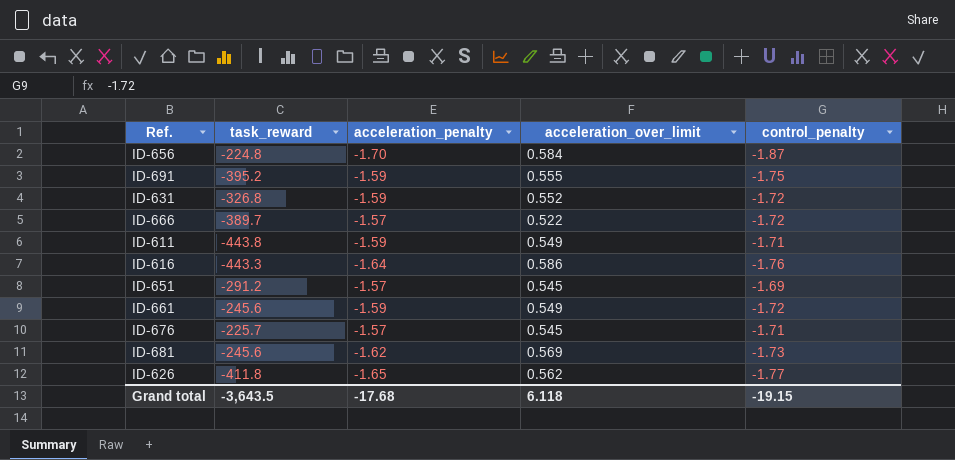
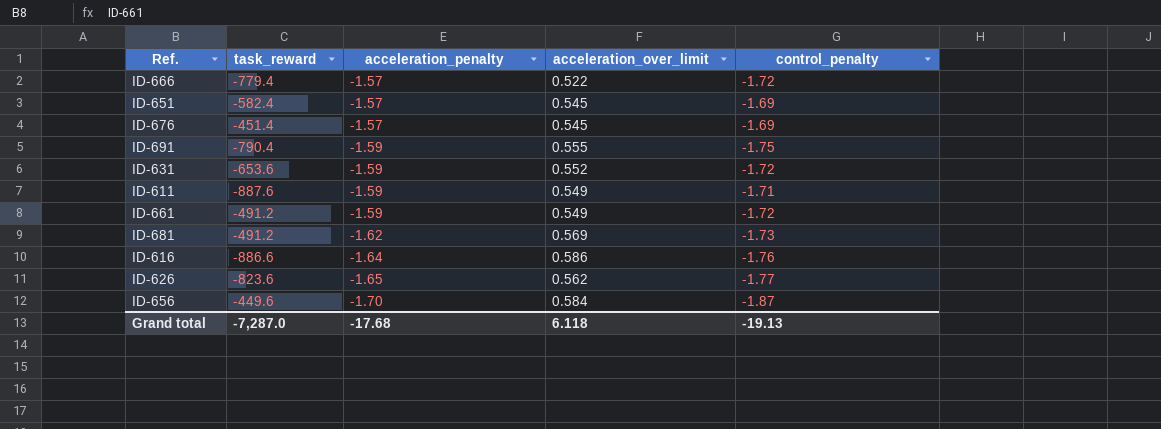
row order: none -> acceleration_penalty descending
ID-666 | task_reward: -389.7 -> -779.4
ID-651 | task_reward: -291.2 -> -582.4
ID-676 | task_reward: -225.7 -> -451.4
ID-676 | control_penalty: -1.71 -> -1.69
ID-691 | task_reward: -395.2 -> -790.4
ID-631 | task_reward: -326.8 -> -653.6
ID-611 | task_reward: -443.8 -> -887.6
ID-661 | task_reward: -245.6 -> -491.2
ID-681 | task_reward: -245.6 -> -491.2
ID-616 | task_reward: -443.3 -> -886.6
ID-626 | task_reward: -411.8 -> -823.6
ID-656 | task_reward: -224.8 -> -449.6
Grand total | task_reward: -3,643.5 -> -7,287.0
Grand total | control_penalty: -19.15 -> -19.13

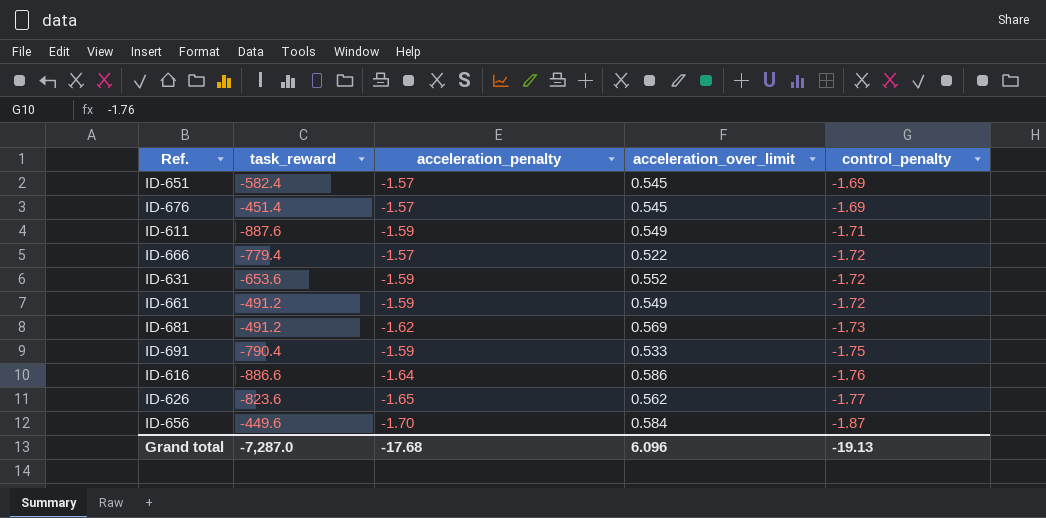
row order: acceleration_penalty descending -> control_penalty descending
ID-691 | acceleration_over_limit: 0.555 -> 0.533
Grand total | acceleration_over_limit: 6.118 -> 6.096

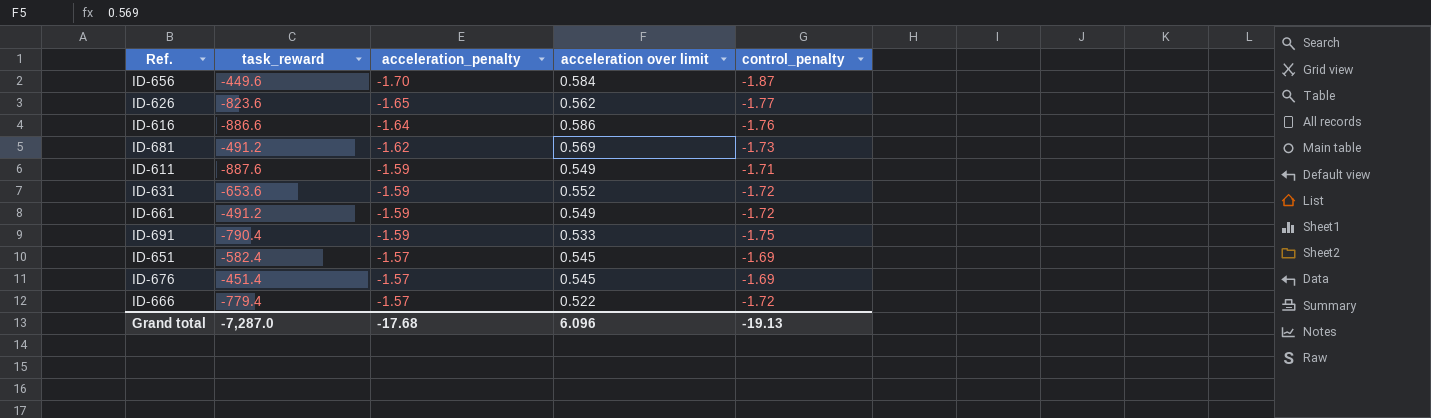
row order: control_penalty descending -> acceleration_penalty ascending
column name: acceleration_over_limit -> acceleration over limit

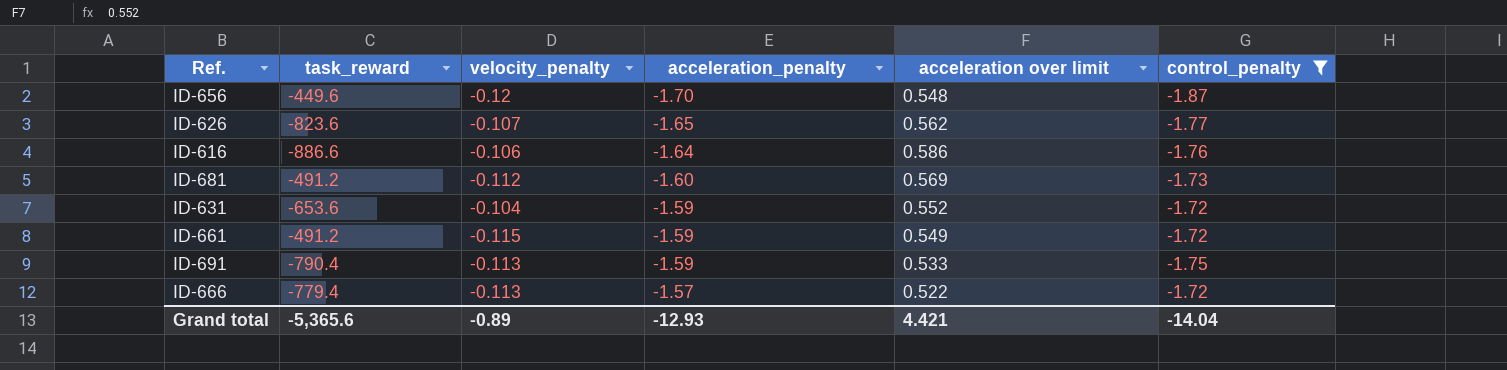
filter: none -> control_penalty <= -1.72
column velocity_penalty | position: none -> 3
ID-656 | acceleration over limit: 0.584 -> 0.548
ID-681 | acceleration_penalty: -1.62 -> -1.60
Grand total | task_reward: -7,287.0 -> -5,365.6
Grand total | acceleration_penalty: -17.68 -> -12.93
Grand total | acceleration over limit: 6.096 -> 4.421
Grand total | control_penalty: -19.13 -> -14.04

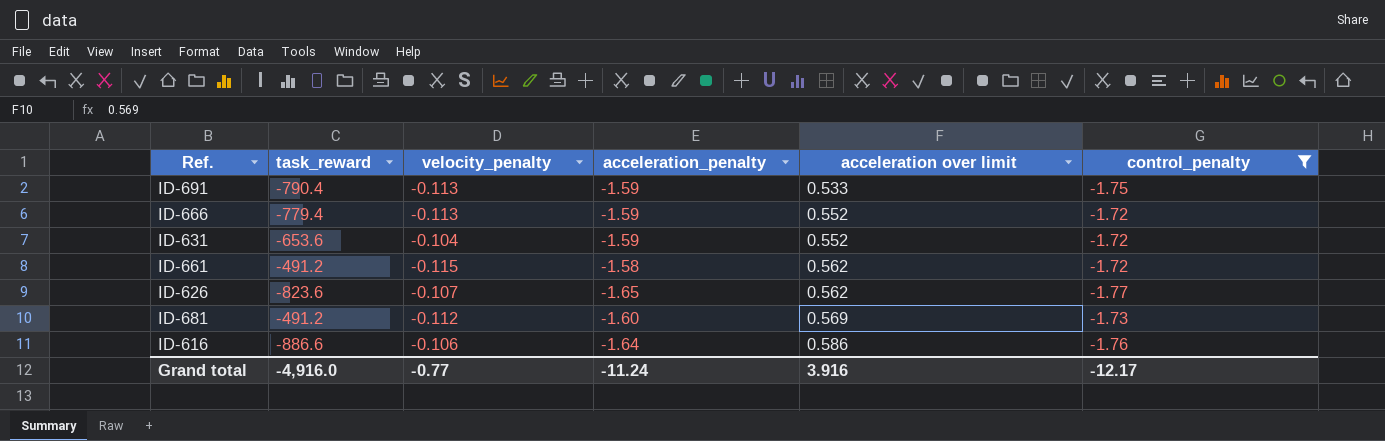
row order: acceleration_penalty ascending -> acceleration over limit ascending
row ID-656: -449.6 | -0.12 | -1.70 | 0.548 | -1.87 -> none
ID-666 | acceleration_penalty: -1.57 -> -1.59
ID-666 | acceleration over limit: 0.522 -> 0.552
ID-661 | acceleration_penalty: -1.59 -> -1.58
ID-661 | acceleration over limit: 0.549 -> 0.562
Grand total | task_reward: -5,365.6 -> -4,916.0
Grand total | velocity_penalty: -0.89 -> -0.77
Grand total | acceleration_penalty: -12.93 -> -11.24
Grand total | acceleration over limit: 4.421 -> 3.916
Grand total | control_penalty: -14.04 -> -12.17

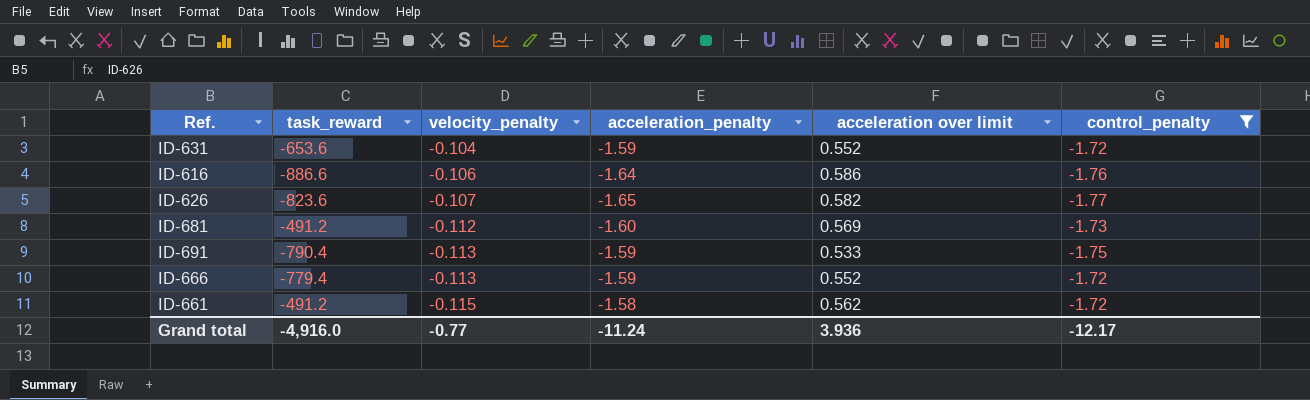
row order: acceleration over limit ascending -> velocity_penalty descending
ID-626 | acceleration over limit: 0.562 -> 0.582
Grand total | acceleration over limit: 3.916 -> 3.936

